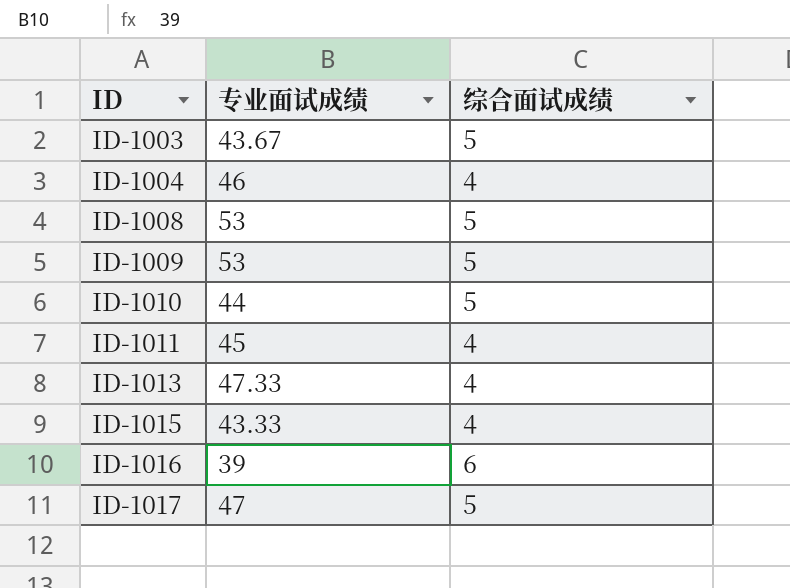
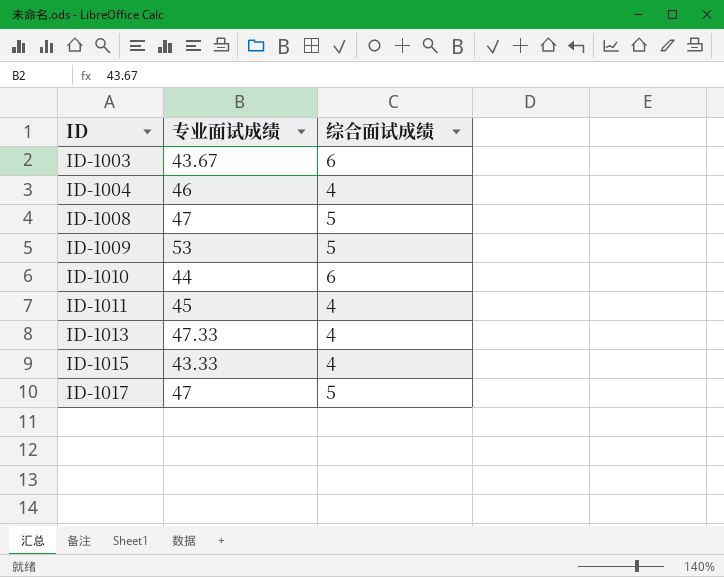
row ID-1016: 39 | 6 -> none
ID-1003 | 综合面试成绩: 5 -> 6
ID-1008 | 专业面试成绩: 53 -> 47
ID-1010 | 综合面试成绩: 5 -> 6

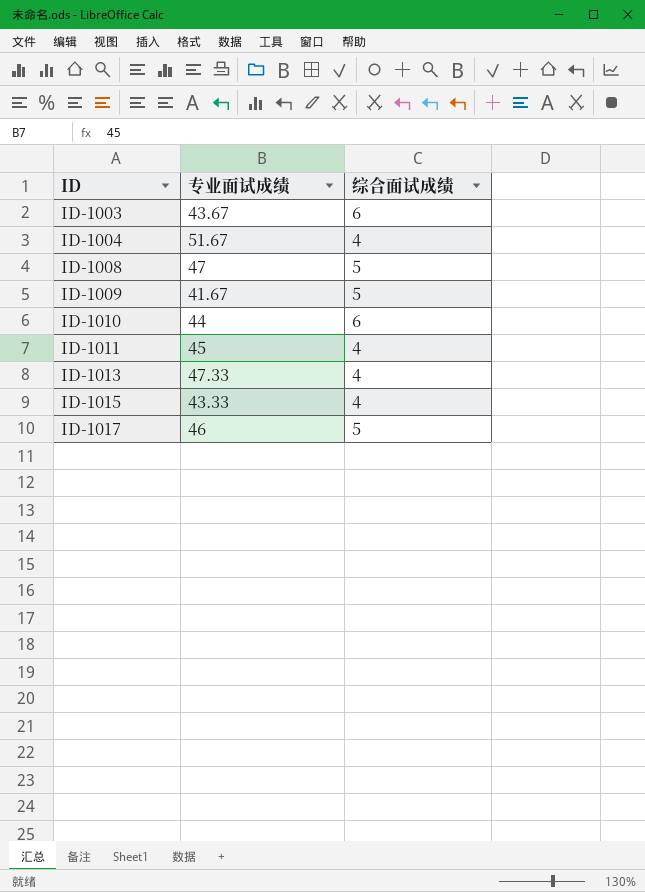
ID-1004 | 专业面试成绩: 46 -> 51.67
ID-1009 | 专业面试成绩: 53 -> 41.67
ID-1017 | 专业面试成绩: 47 -> 46

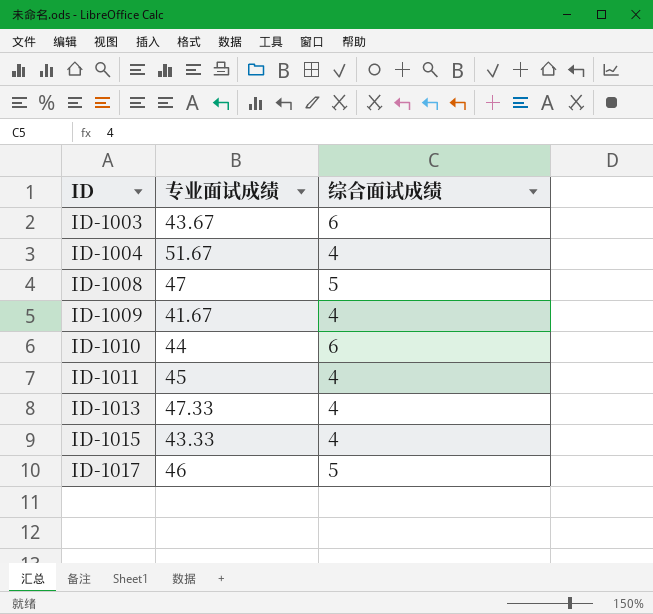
ID-1009 | 综合面试成绩: 5 -> 4

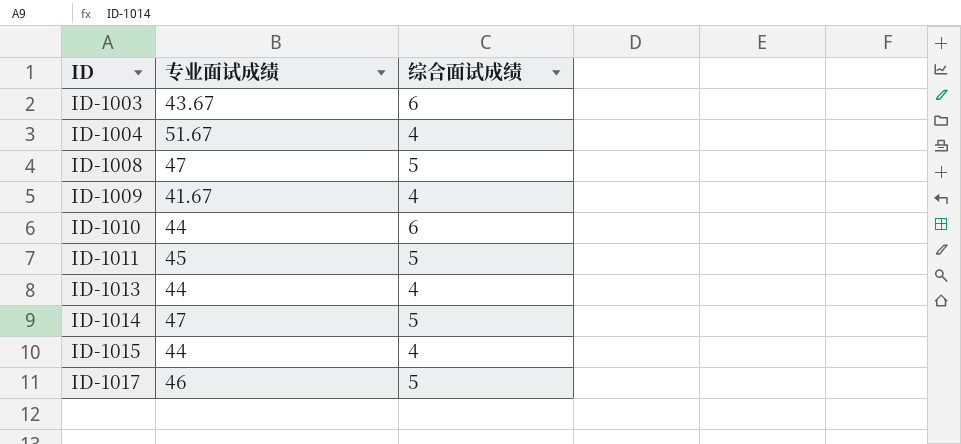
ID-1011 | 综合面试成绩: 4 -> 5
ID-1013 | 专业面试成绩: 47.33 -> 44
row ID-1014: none -> 47 | 5
ID-1015 | 专业面试成绩: 43.33 -> 44

